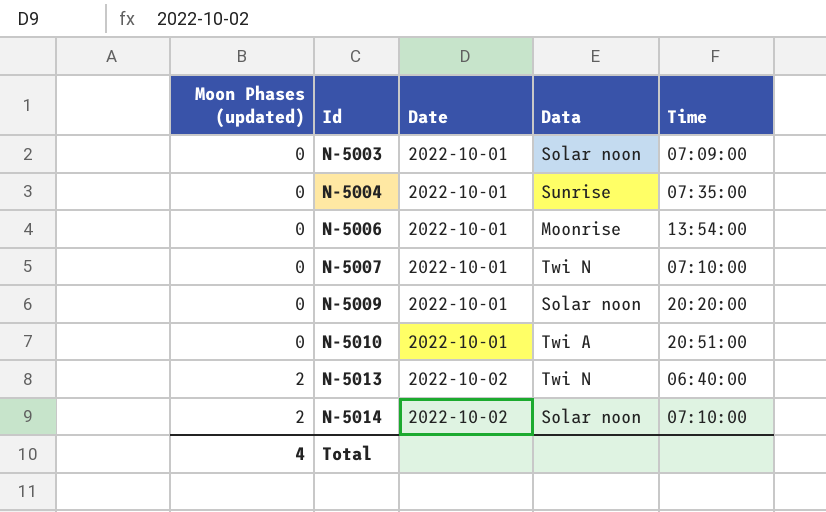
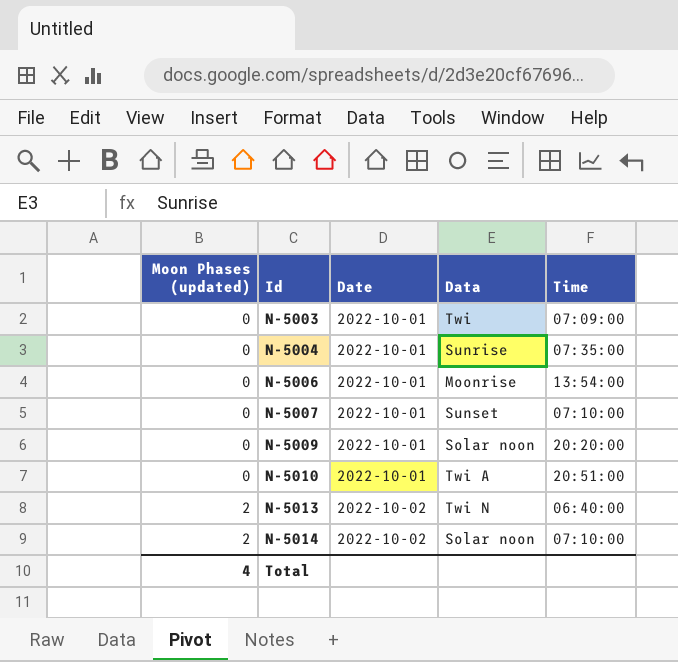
N-5003 | Data: Solar noon -> Twi
N-5007 | Data: Twi N -> Sunset

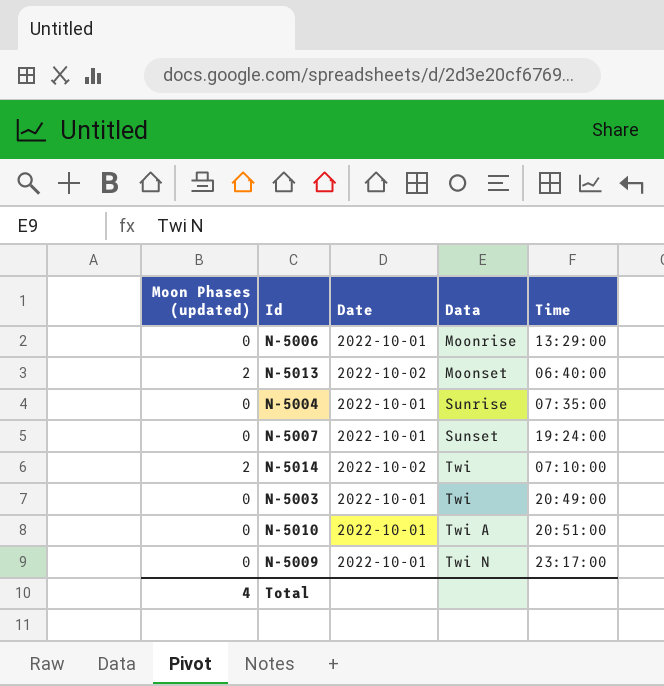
row order: Moon Phases (updated) ascending -> Data ascending
N-5006 | Time: 13:54:00 -> 13:29:00
N-5013 | Data: Twi N -> Moonset
N-5007 | Time: 07:10:00 -> 19:24:00
N-5014 | Data: Solar noon -> Twi
N-5003 | Time: 07:09:00 -> 20:49:00
N-5009 | Data: Solar noon -> Twi N
N-5009 | Time: 20:20:00 -> 23:17:00

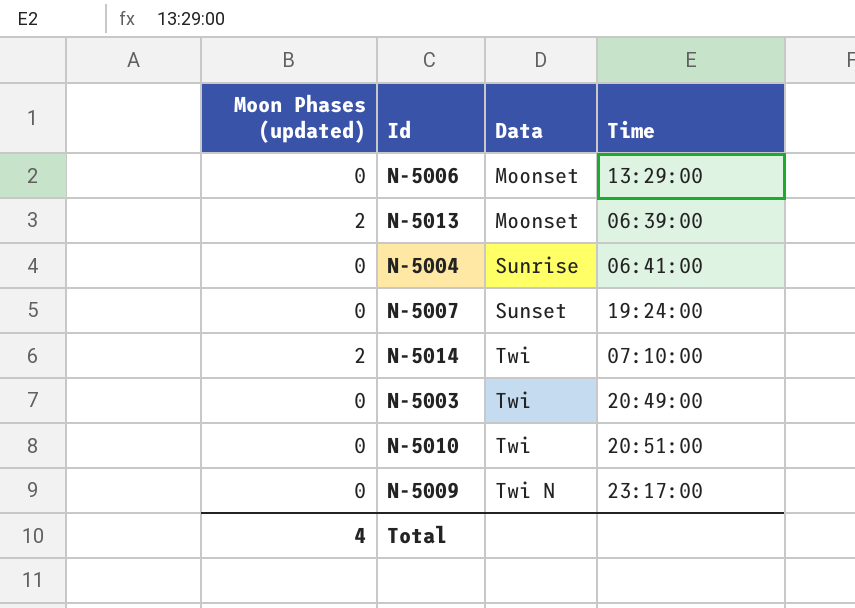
column Date | position: 3 -> none
N-5006 | Data: Moonrise -> Moonset
N-5013 | Time: 06:40:00 -> 06:39:00
N-5004 | Time: 07:35:00 -> 06:41:00
N-5010 | Data: Twi A -> Twi

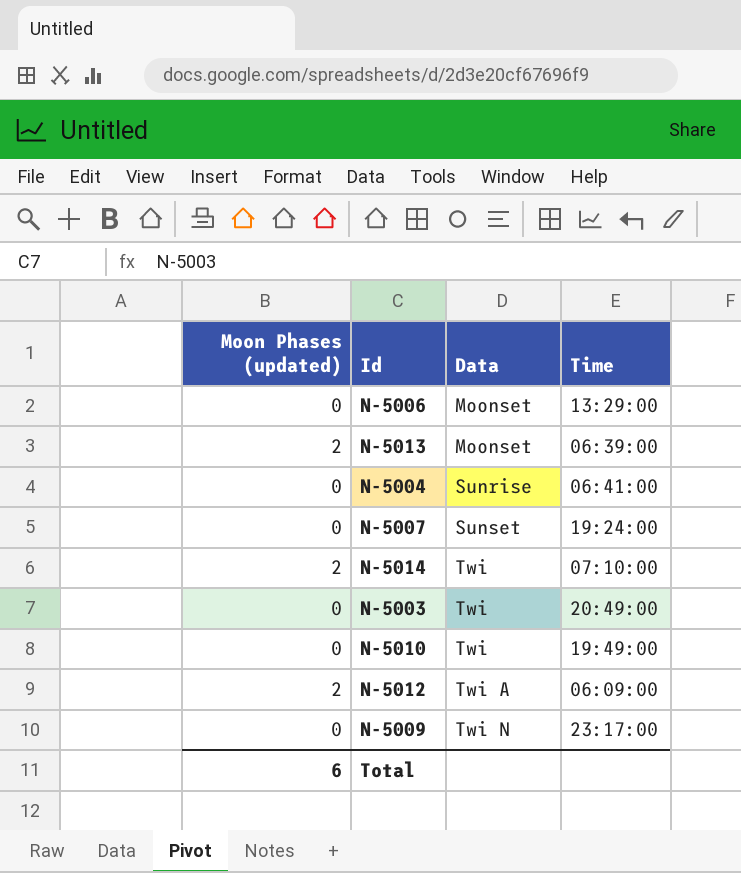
N-5010 | Time: 20:51:00 -> 19:49:00
row N-5012: none -> 2 | Twi A | 06:09:00
Total | Moon Phases (updated): 4 -> 6

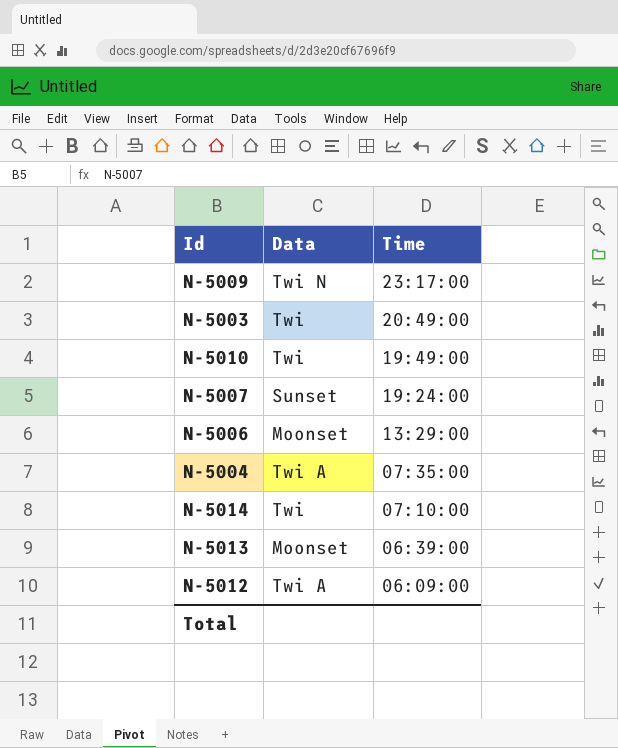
row order: Data ascending -> Time descending
column Moon Phases (updated) | position: 1 -> none
N-5004 | Data: Sunrise -> Twi A
N-5004 | Time: 06:41:00 -> 07:35:00

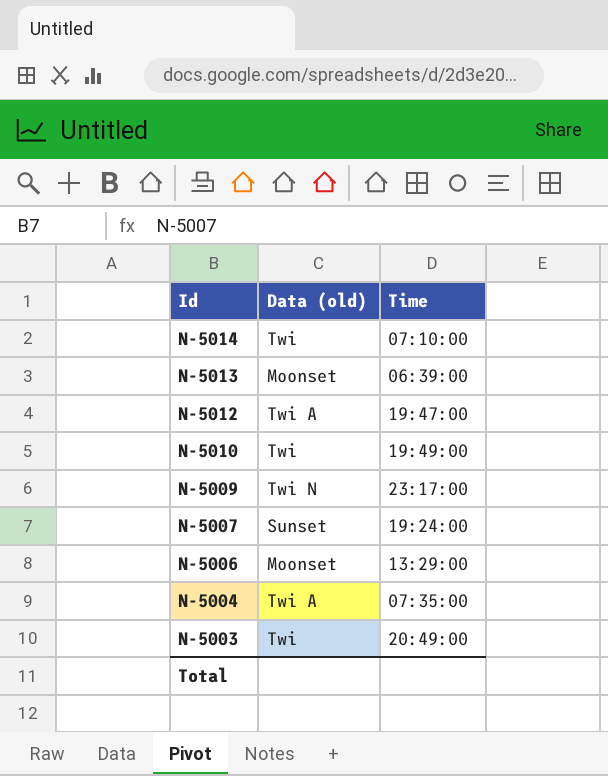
row order: Time descending -> Id descending
column name: Data -> Data (old)
N-5012 | Time: 06:09:00 -> 19:47:00

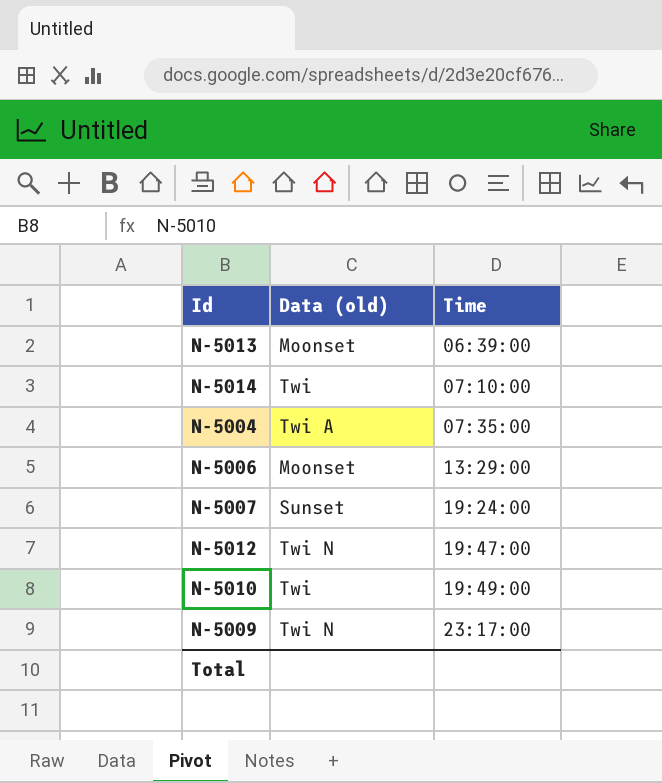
row order: Id descending -> Time ascending
row N-5003: Twi | 20:49:00 -> none
N-5012 | Data (old): Twi A -> Twi N

